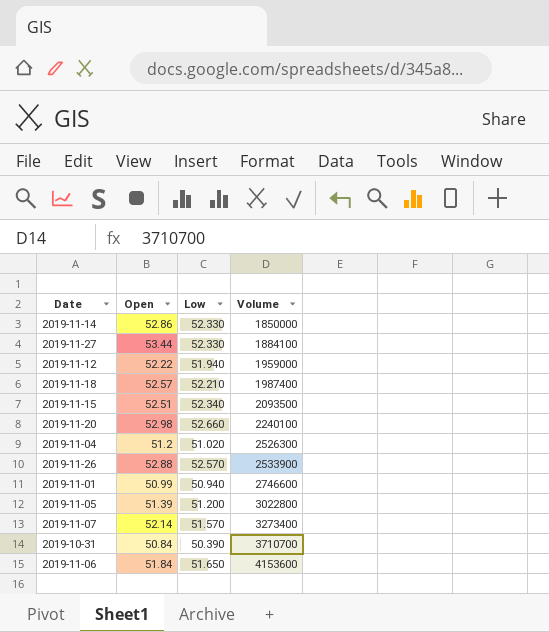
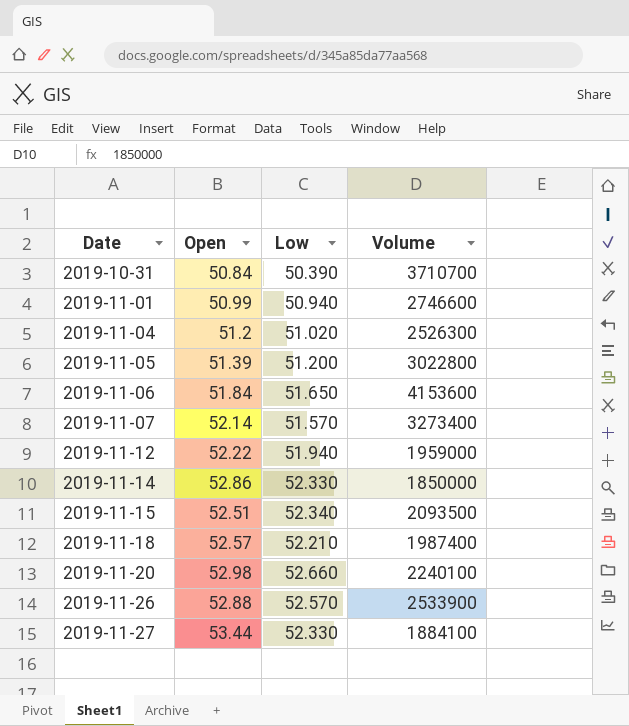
row order: Volume ascending -> Date ascending

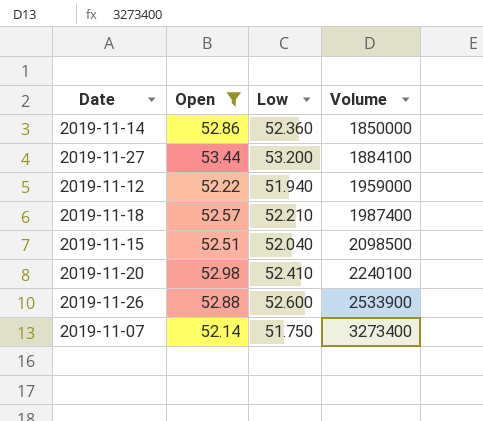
filter: none -> Open >= 52.14
row order: Date ascending -> Volume ascending
2019-11-14 | Low: 52.330 -> 52.360
2019-11-27 | Low: 52.330 -> 53.200
2019-11-15 | Low: 52.340 -> 52.040
2019-11-15 | Volume: 2093500 -> 2098500
2019-11-20 | Low: 52.660 -> 52.410
2019-11-26 | Low: 52.570 -> 52.600
2019-11-07 | Low: 51.570 -> 51.750

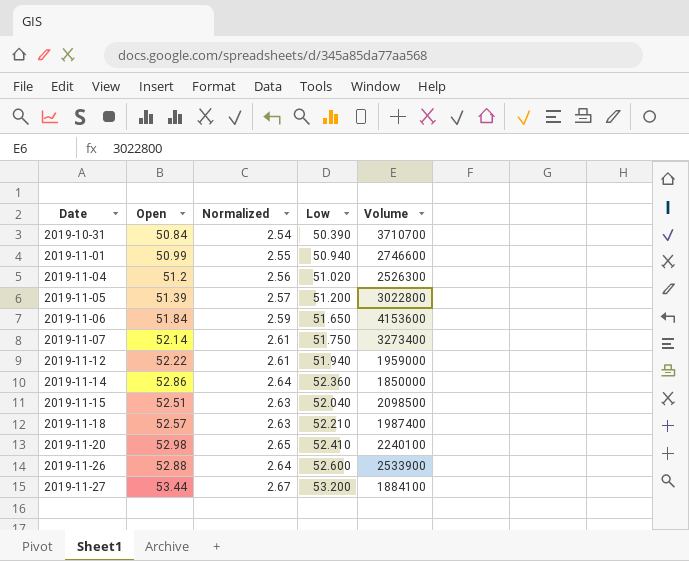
filter: Open >= 52.14 -> none
row order: Volume ascending -> Date ascending
column Normalized | formula: none -> [Open] * 0.05

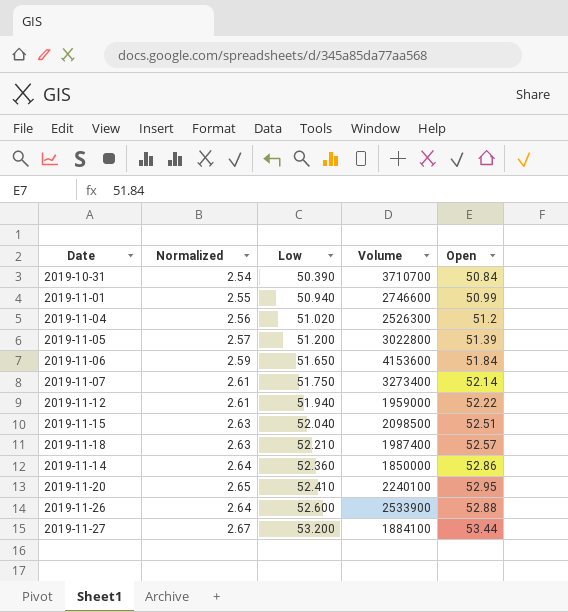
row order: Date ascending -> Low ascending
column Open | position: 2 -> 5
2019-11-20 | Open: 52.98 -> 52.95

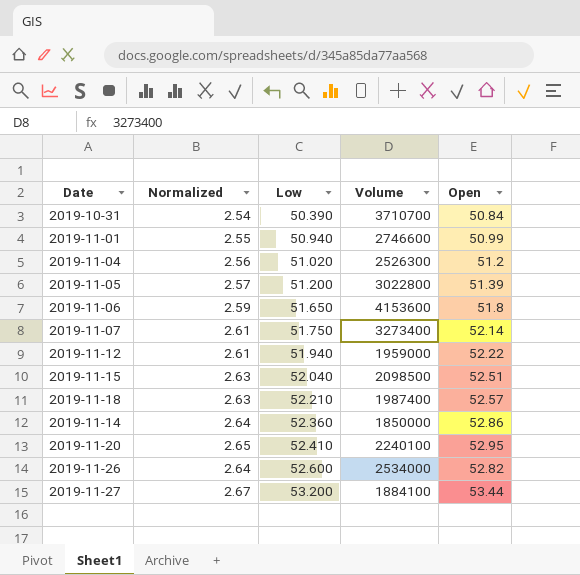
2019-11-06 | Open: 51.84 -> 51.8
2019-11-26 | Volume: 2533900 -> 2534000
2019-11-26 | Open: 52.88 -> 52.82

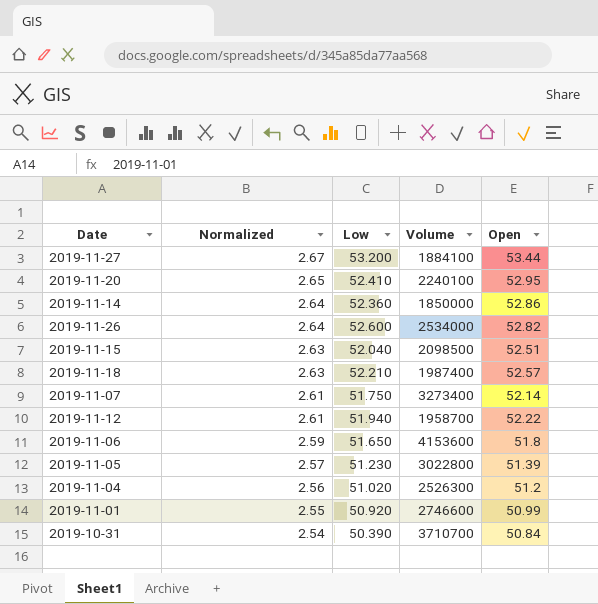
row order: Low ascending -> Normalized descending
2019-11-12 | Volume: 1959000 -> 1958700
2019-11-05 | Low: 51.200 -> 51.230
2019-11-01 | Low: 50.940 -> 50.920

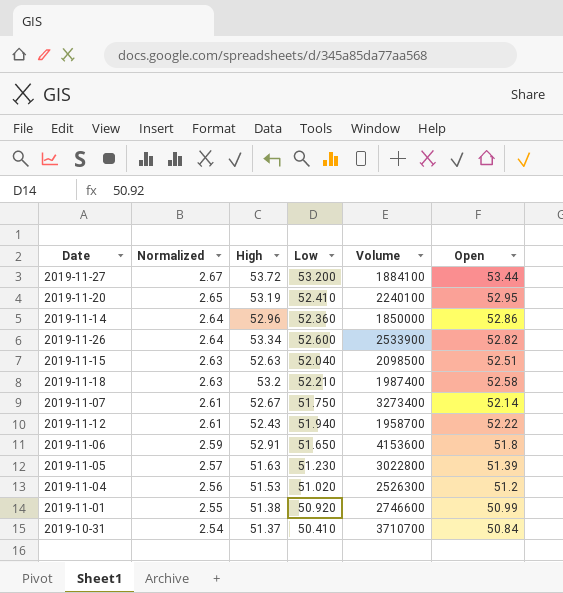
column High | position: none -> 3
2019-11-26 | Volume: 2534000 -> 2533900
2019-11-18 | Open: 52.57 -> 52.58
2019-10-31 | Low: 50.390 -> 50.410

